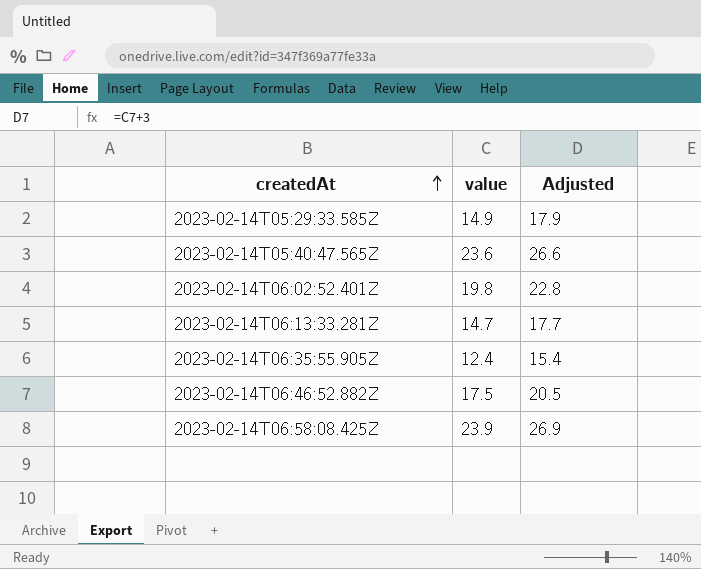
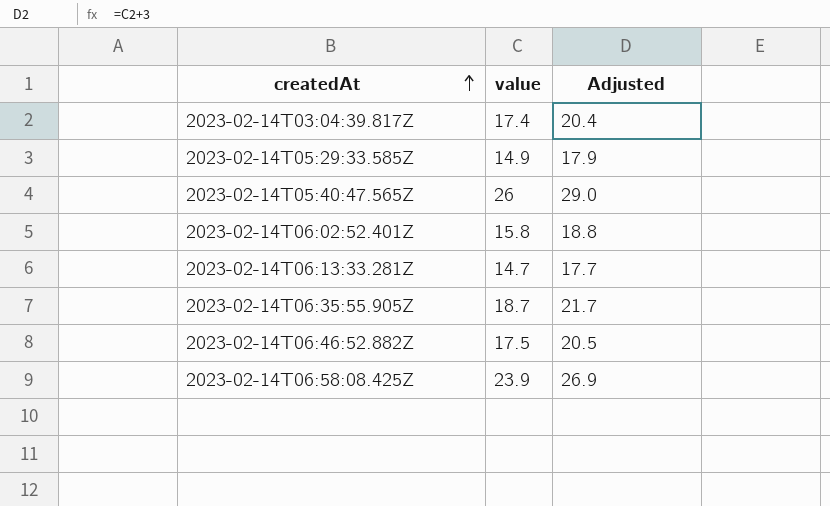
row 2023-02-14T03:04:39.817Z: none -> 17.4 | 20.4
2023-02-14T05:40:47.565Z | value: 23.6 -> 26
2023-02-14T05:40:47.565Z | Adjusted: 26.6 -> 29.0
2023-02-14T06:02:52.401Z | value: 19.8 -> 15.8
2023-02-14T06:02:52.401Z | Adjusted: 22.8 -> 18.8
2023-02-14T06:35:55.905Z | value: 12.4 -> 18.7
2023-02-14T06:35:55.905Z | Adjusted: 15.4 -> 21.7

